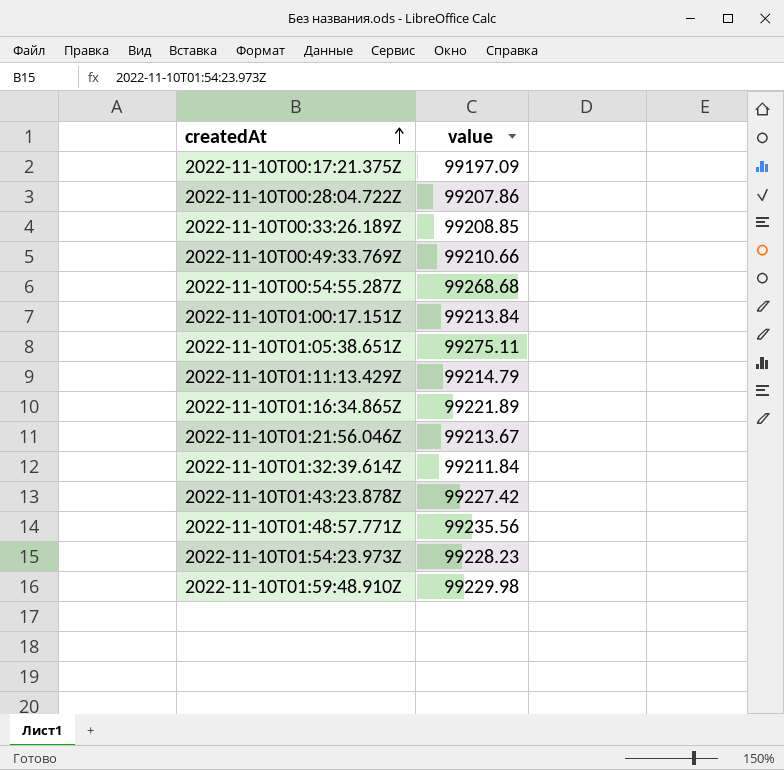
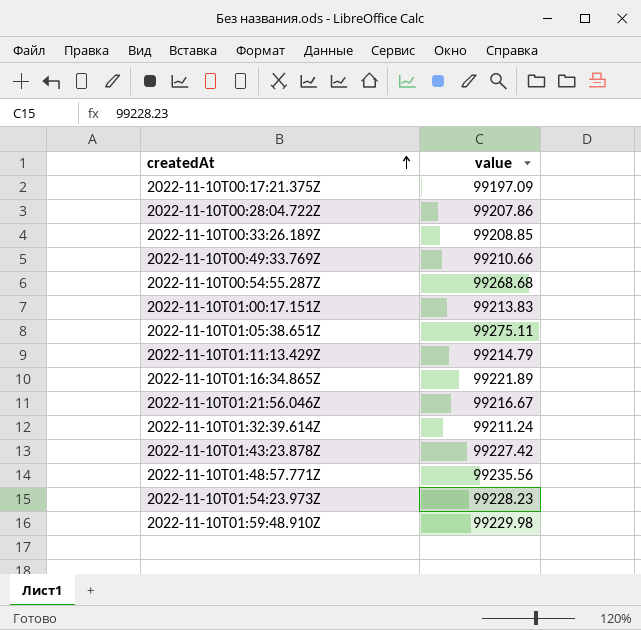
2022-11-10T01:00:17.151Z | value: 99213.84 -> 99213.83
2022-11-10T01:21:56.046Z | value: 99213.67 -> 99216.67
2022-11-10T01:32:39.614Z | value: 99211.84 -> 99211.24

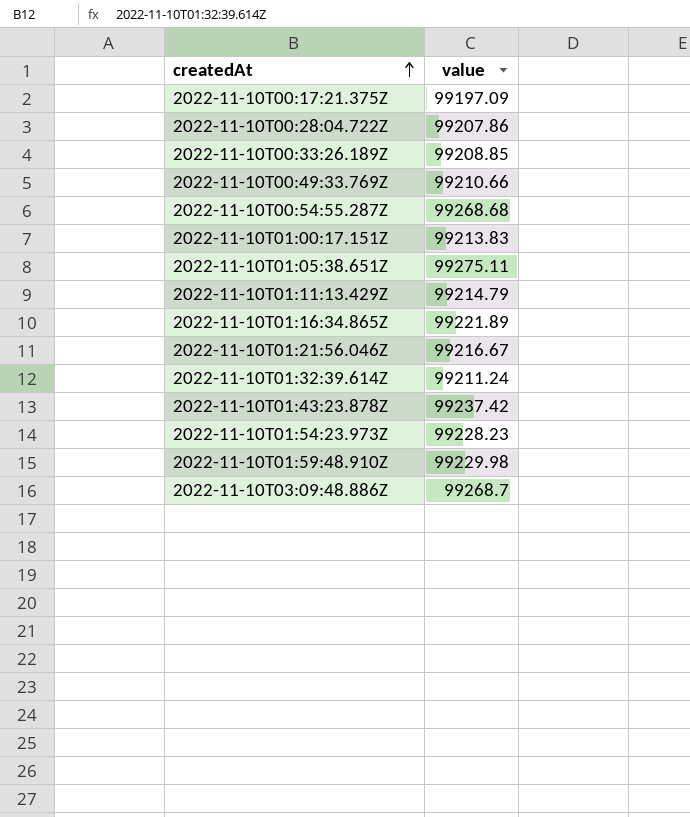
row 2022-11-10T01:48:57.771Z: 99235.56 -> none
2022-11-10T01:43:23.878Z | value: 99227.42 -> 99237.42
row 2022-11-10T03:09:48.886Z: none -> 99268.7

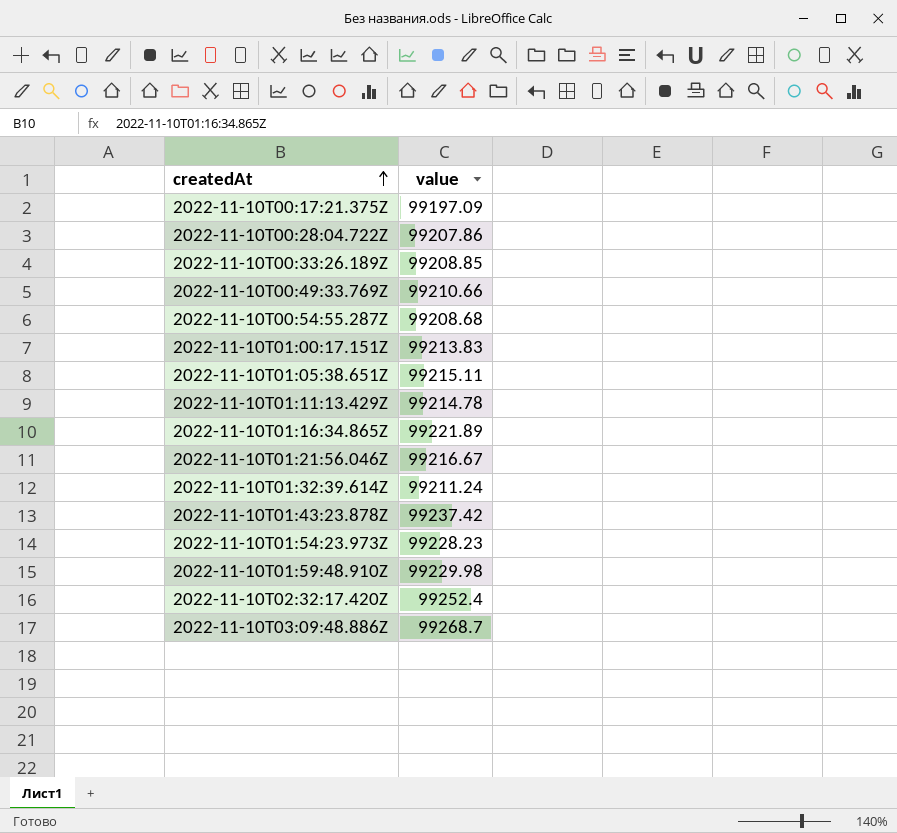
2022-11-10T00:54:55.287Z | value: 99268.68 -> 99208.68
2022-11-10T01:05:38.651Z | value: 99275.11 -> 99215.11
2022-11-10T01:11:13.429Z | value: 99214.79 -> 99214.78
row 2022-11-10T02:32:17.420Z: none -> 99252.4

